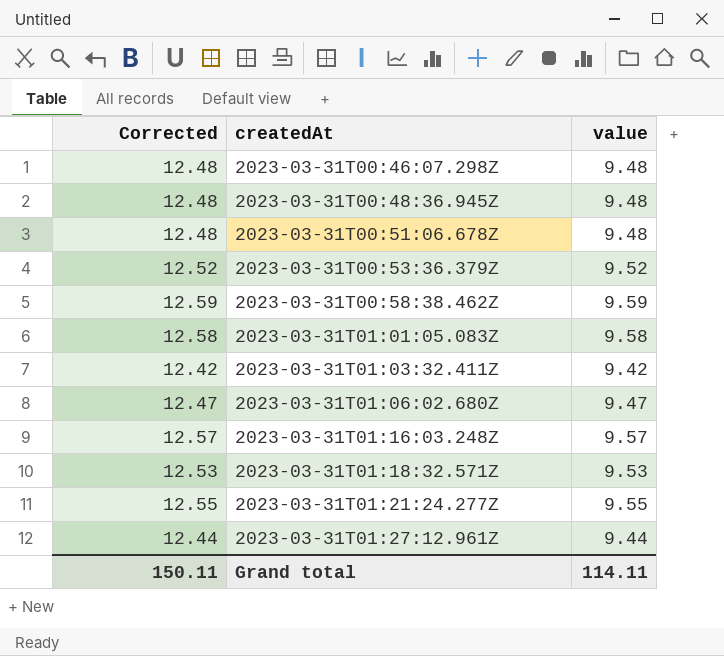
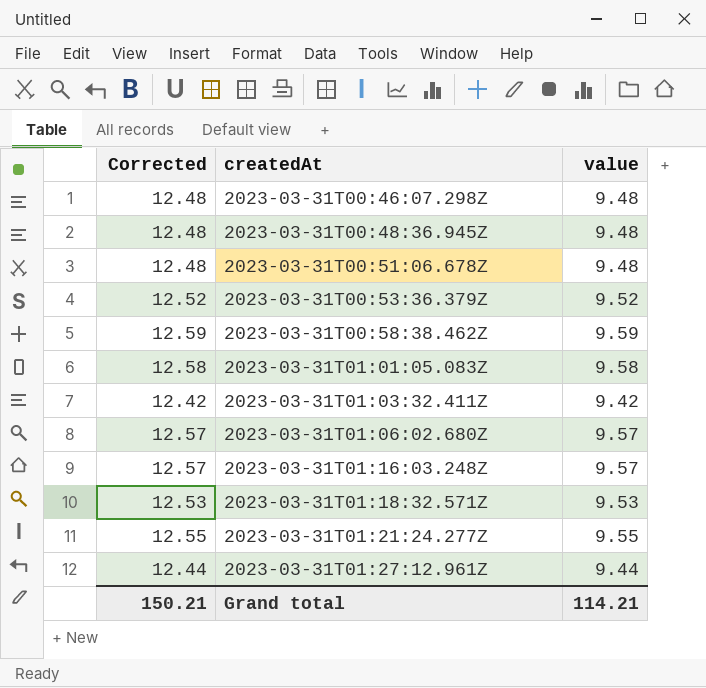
2023-03-31T01:06:02.680Z | Corrected: 12.47 -> 12.57
2023-03-31T01:06:02.680Z | value: 9.47 -> 9.57
Grand total | Corrected: 150.11 -> 150.21
Grand total | value: 114.11 -> 114.21

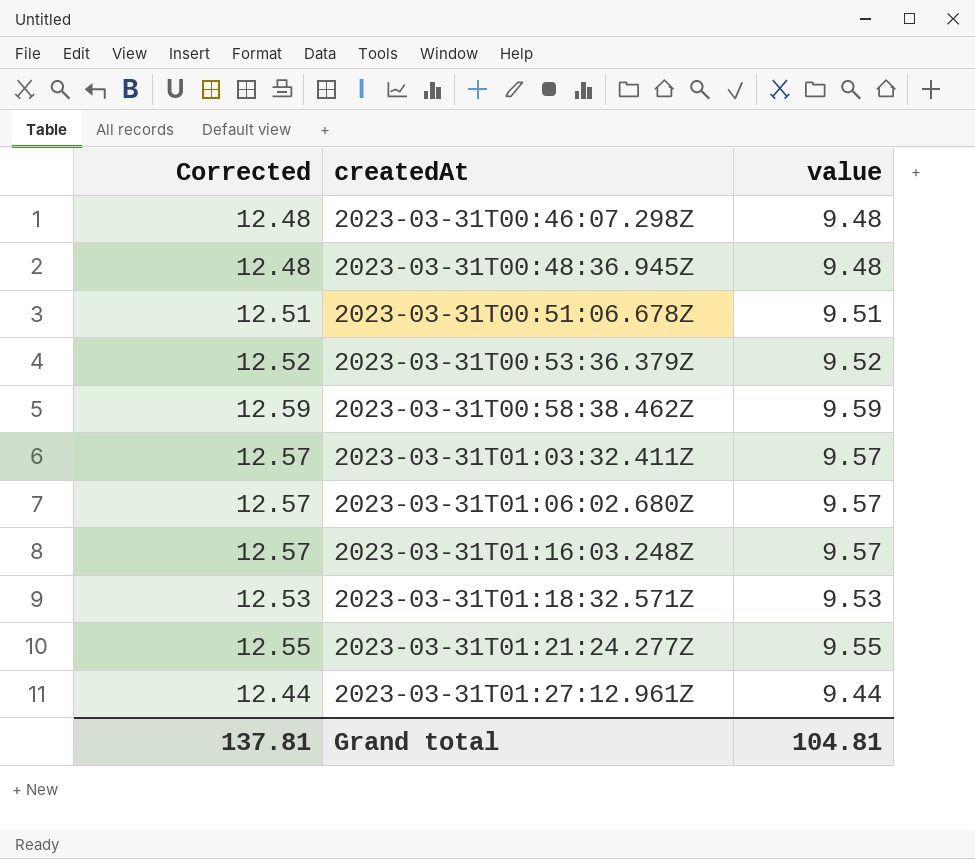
row 2023-03-31T01:01:05.083Z: 12.58 | 9.58 -> none
2023-03-31T00:51:06.678Z | Corrected: 12.48 -> 12.51
2023-03-31T00:51:06.678Z | value: 9.48 -> 9.51
2023-03-31T01:03:32.411Z | Corrected: 12.42 -> 12.57
2023-03-31T01:03:32.411Z | value: 9.42 -> 9.57
Grand total | Corrected: 150.21 -> 137.81
Grand total | value: 114.21 -> 104.81

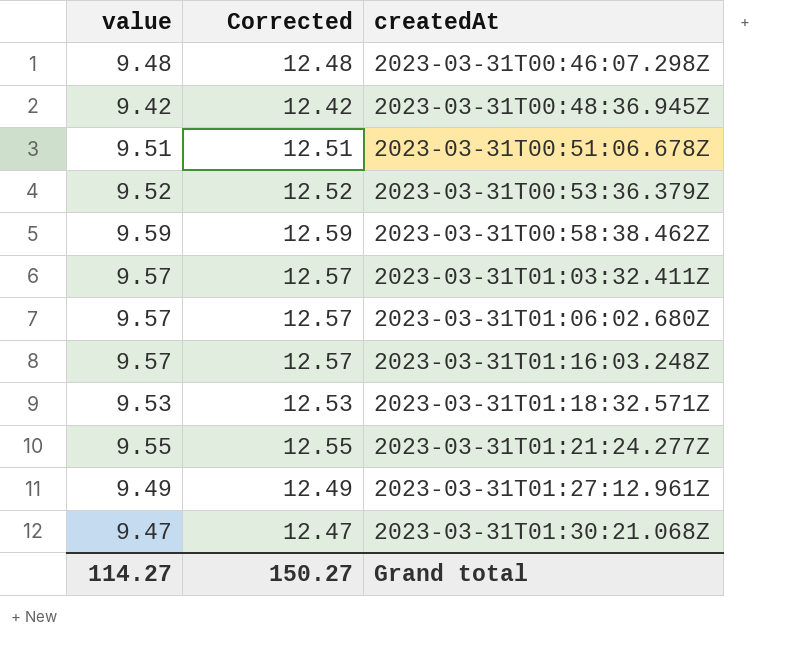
column value | position: 3 -> 1
2023-03-31T00:48:36.945Z | value: 9.48 -> 9.42
2023-03-31T00:48:36.945Z | Corrected: 12.48 -> 12.42
2023-03-31T01:27:12.961Z | value: 9.44 -> 9.49
2023-03-31T01:27:12.961Z | Corrected: 12.44 -> 12.49
row 2023-03-31T01:30:21.068Z: none -> 9.47 | 12.47
Grand total | value: 104.81 -> 114.27
Grand total | Corrected: 137.81 -> 150.27

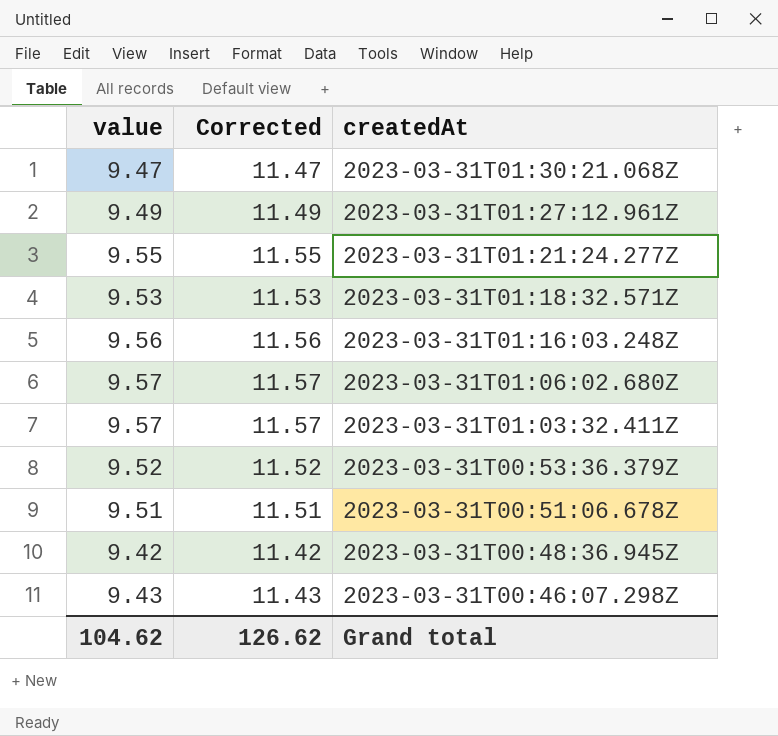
row order: createdAt ascending -> createdAt descending
column Corrected | formula: [value] + 3 -> [value] + 2
row 2023-03-31T00:58:38.462Z: 9.59 | 12.59 -> none
2023-03-31T01:16:03.248Z | value: 9.57 -> 9.56
2023-03-31T00:46:07.298Z | value: 9.48 -> 9.43
Grand total | value: 114.27 -> 104.62
Grand total | Corrected: 150.27 -> 126.62

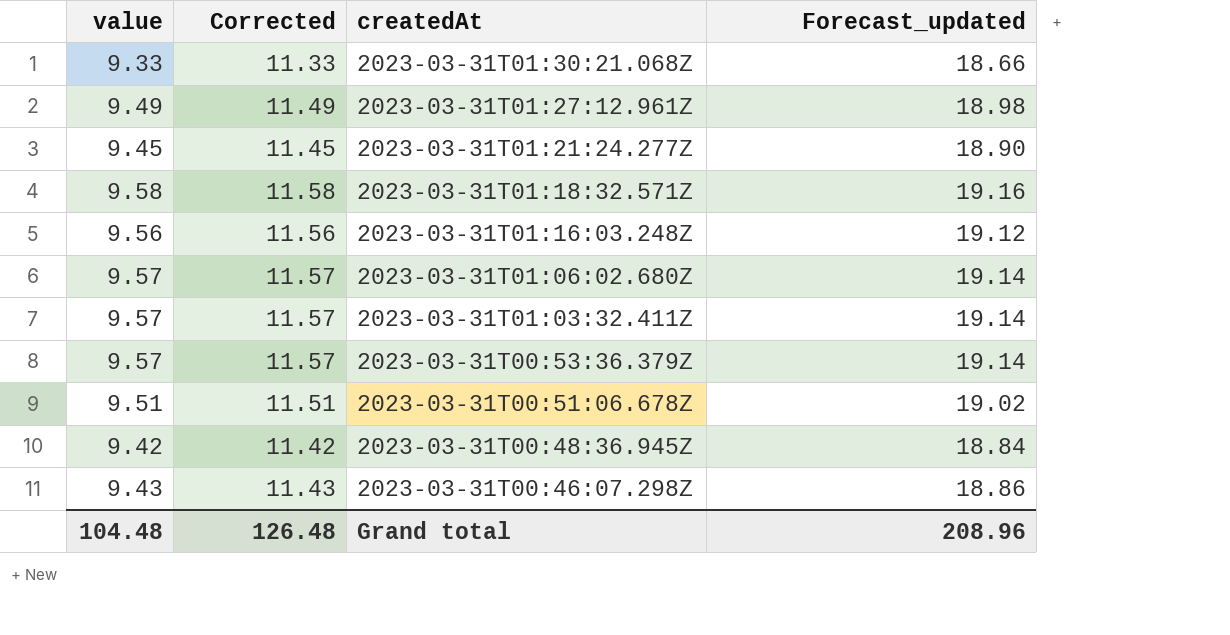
column Forecast_updated | formula: none -> [value] * 2
2023-03-31T01:30:21.068Z | value: 9.47 -> 9.33
2023-03-31T01:30:21.068Z | Corrected: 11.47 -> 11.33
2023-03-31T01:21:24.277Z | value: 9.55 -> 9.45
2023-03-31T01:21:24.277Z | Corrected: 11.55 -> 11.45
2023-03-31T01:18:32.571Z | value: 9.53 -> 9.58
2023-03-31T01:18:32.571Z | Corrected: 11.53 -> 11.58
2023-03-31T00:53:36.379Z | value: 9.52 -> 9.57
2023-03-31T00:53:36.379Z | Corrected: 11.52 -> 11.57
Grand total | value: 104.62 -> 104.48
Grand total | Corrected: 126.62 -> 126.48

